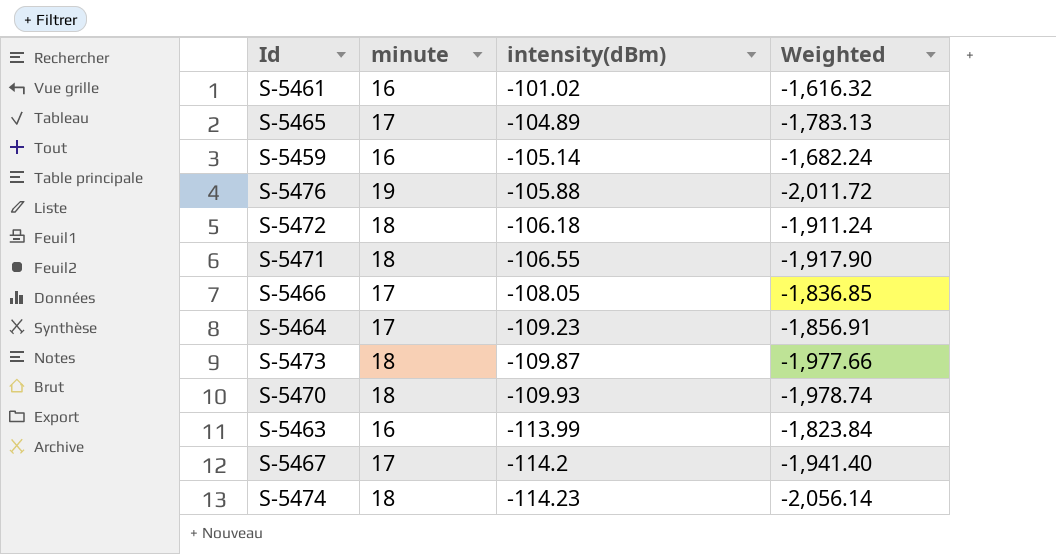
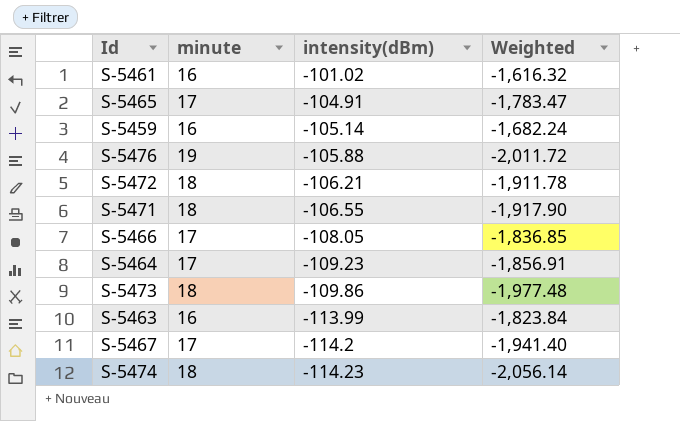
row S-5470: 18 | -109.93 | -1,978.74 -> none
S-5465 | intensity(dBm): -104.89 -> -104.91
S-5465 | Weighted: -1,783.13 -> -1,783.47
S-5472 | intensity(dBm): -106.18 -> -106.21
S-5472 | Weighted: -1,911.24 -> -1,911.78
S-5473 | intensity(dBm): -109.87 -> -109.86
S-5473 | Weighted: -1,977.66 -> -1,977.48

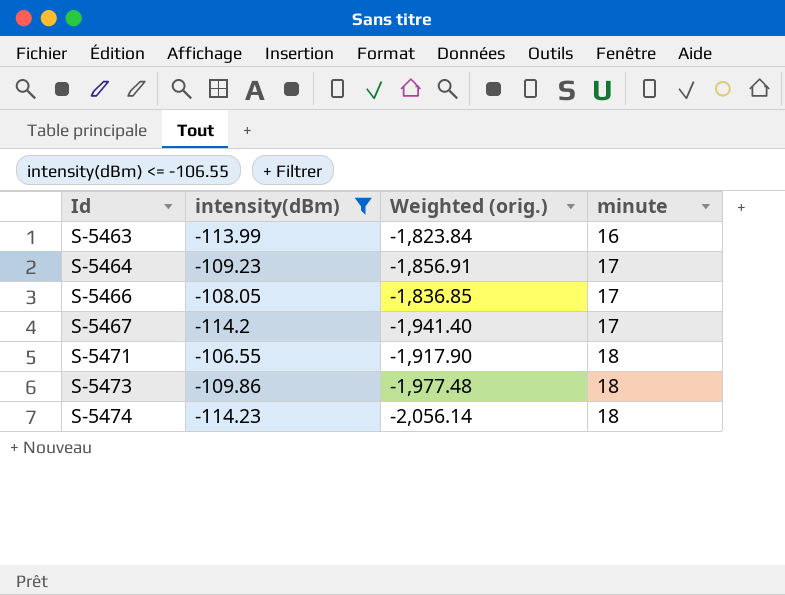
filter: none -> intensity(dBm) <= -106.55
row order: intensity(dBm) descending -> Id ascending
column name: Weighted -> Weighted (orig.)
column minute | position: 2 -> 4

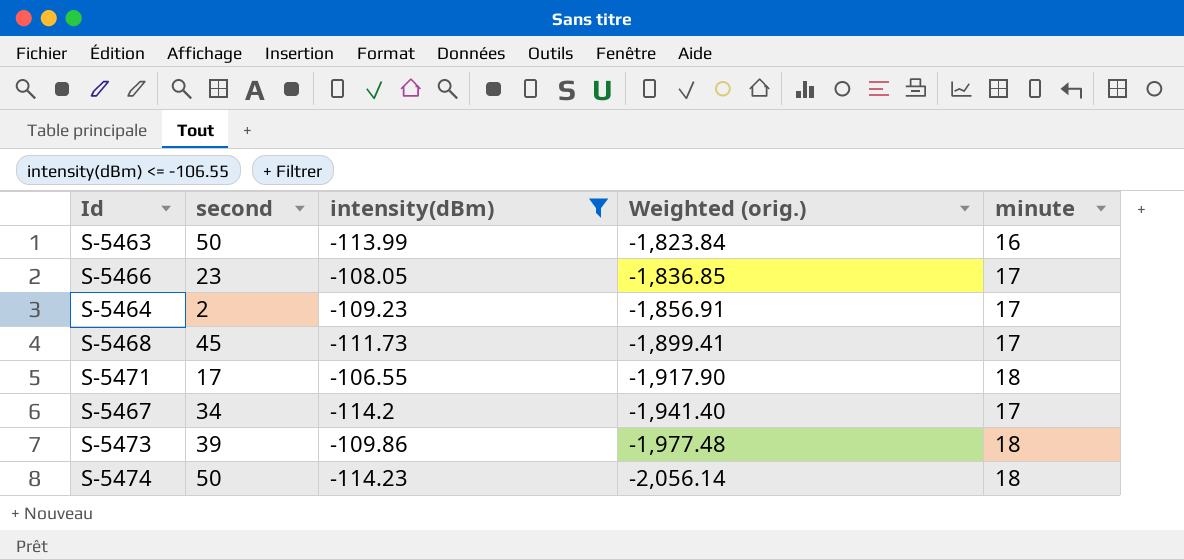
row order: Id ascending -> Weighted (orig.) descending
column second | position: none -> 2
row S-5468: none -> 45 | -111.73 | -1,899.41 | 17

